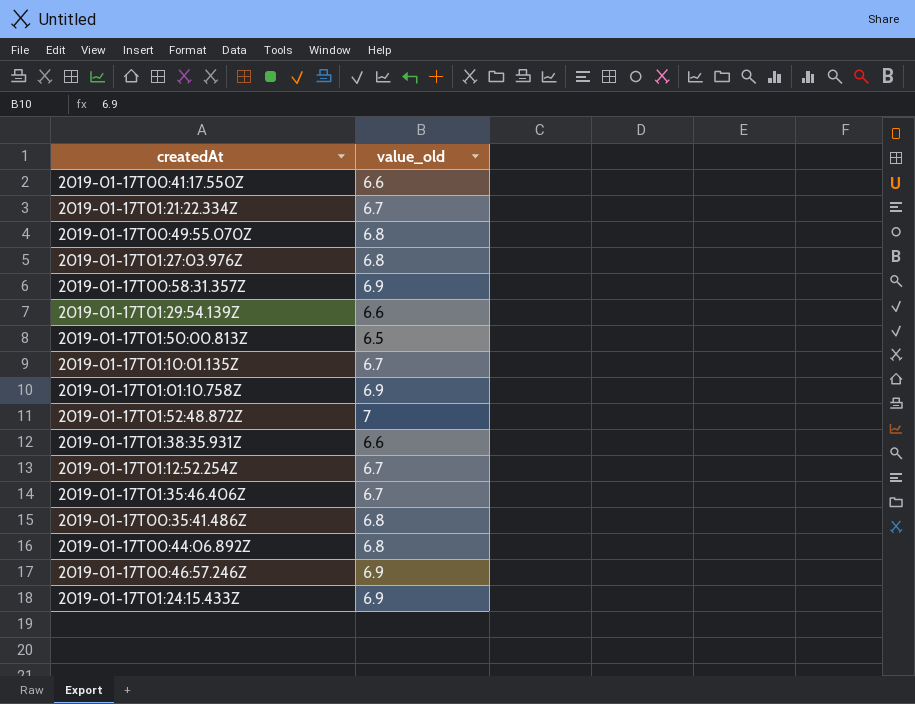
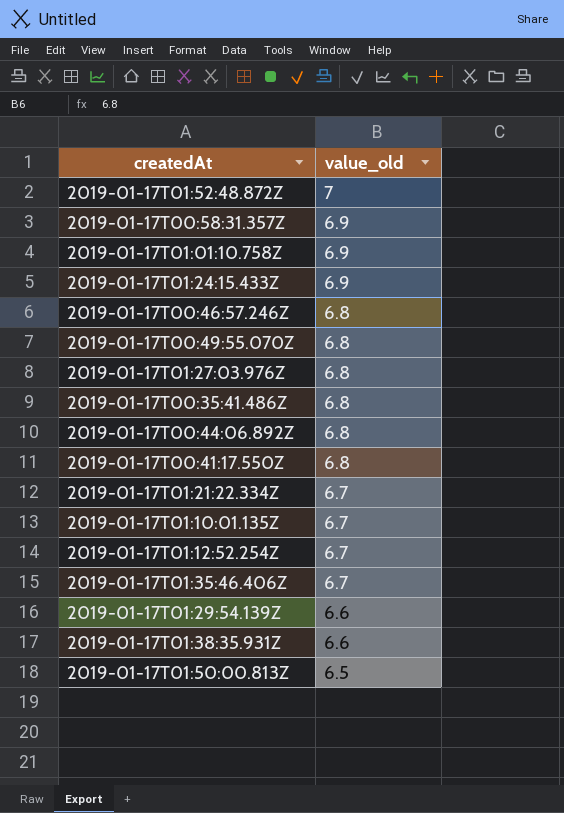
row order: none -> value_old descending
2019-01-17T00:46:57.246Z | value_old: 6.9 -> 6.8
2019-01-17T00:41:17.550Z | value_old: 6.6 -> 6.8

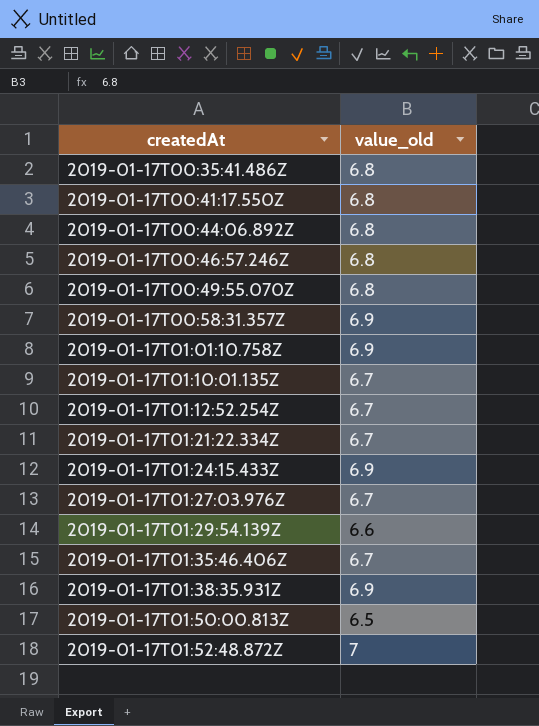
row order: value_old descending -> createdAt ascending
2019-01-17T01:27:03.976Z | value_old: 6.8 -> 6.7
2019-01-17T01:38:35.931Z | value_old: 6.6 -> 6.9

